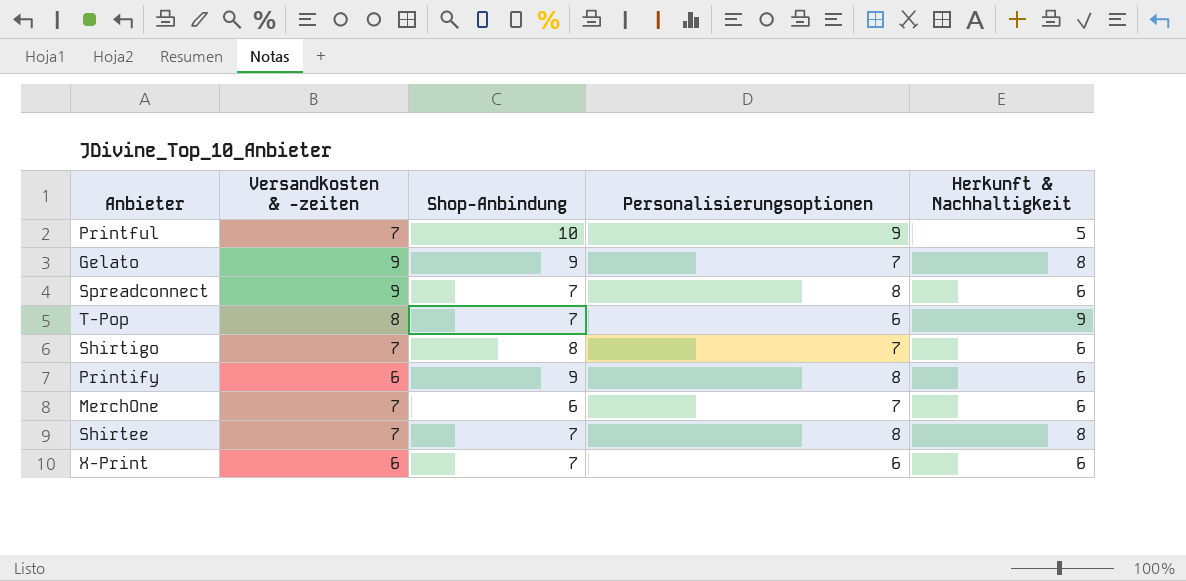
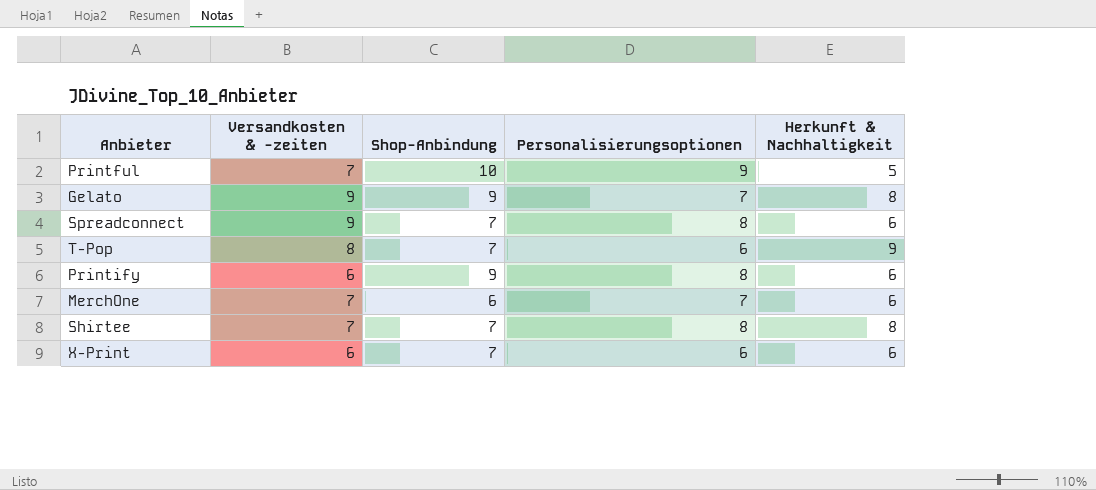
row Shirtigo: 7 | 8 | 7 | 6 -> none

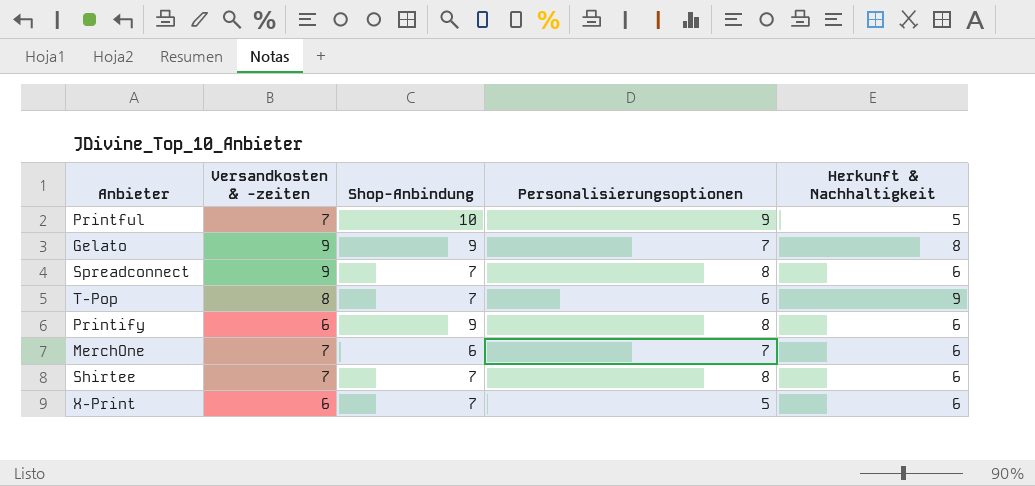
Shirtee | Herkunft & Nachhaltigkeit: 8 -> 6
X-Print | Personalisierungsoptionen: 6 -> 5

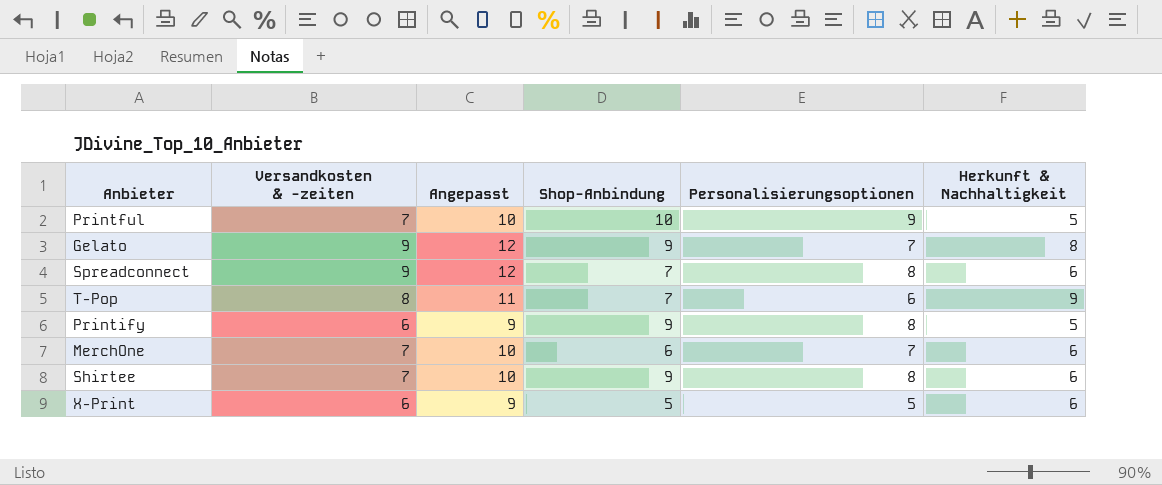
column Angepasst | formula: none -> [Versandkosten & -zeiten] + 3
Printify | Herkunft & Nachhaltigkeit: 6 -> 5
Shirtee | Shop-Anbindung: 7 -> 9
X-Print | Shop-Anbindung: 7 -> 5

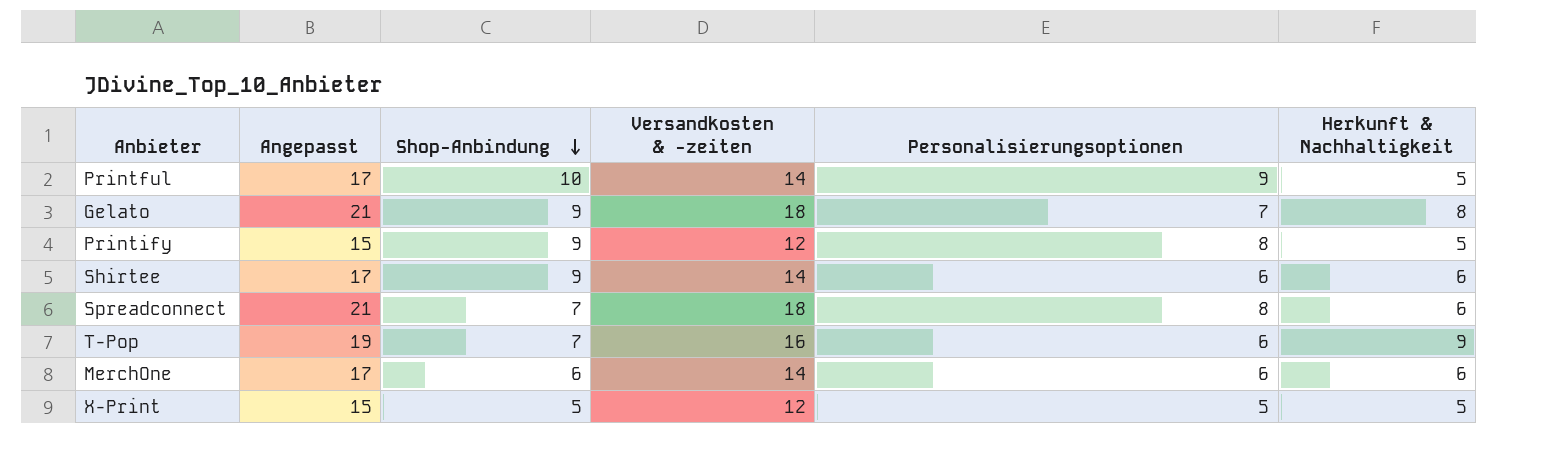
row order: none -> Shop-Anbindung descending
column Versandkosten & -zeiten | position: 2 -> 4
Printful | Angepasst: 10 -> 17
Printful | Versandkosten & -zeiten: 7 -> 14
Gelato | Angepasst: 12 -> 21
Gelato | Versandkosten & -zeiten: 9 -> 18
Printify | Angepasst: 9 -> 15
Printify | Versandkosten & -zeiten: 6 -> 12
Shirtee | Angepasst: 10 -> 17
Shirtee | Versandkosten & -zeiten: 7 -> 14
Shirtee | Personalisierungsoptionen: 8 -> 6
Spreadconnect | Angepasst: 12 -> 21
Spreadconnect | Versandkosten & -zeiten: 9 -> 18
T-Pop | Angepasst: 11 -> 19
T-Pop | Versandkosten & -zeiten: 8 -> 16
MerchOne | Angepasst: 10 -> 17
MerchOne | Versandkosten & -zeiten: 7 -> 14
MerchOne | Personalisierungsoptionen: 7 -> 6
X-Print | Angepasst: 9 -> 15
X-Print | Versandkosten & -zeiten: 6 -> 12
X-Print | Herkunft & Nachhaltigkeit: 6 -> 5

